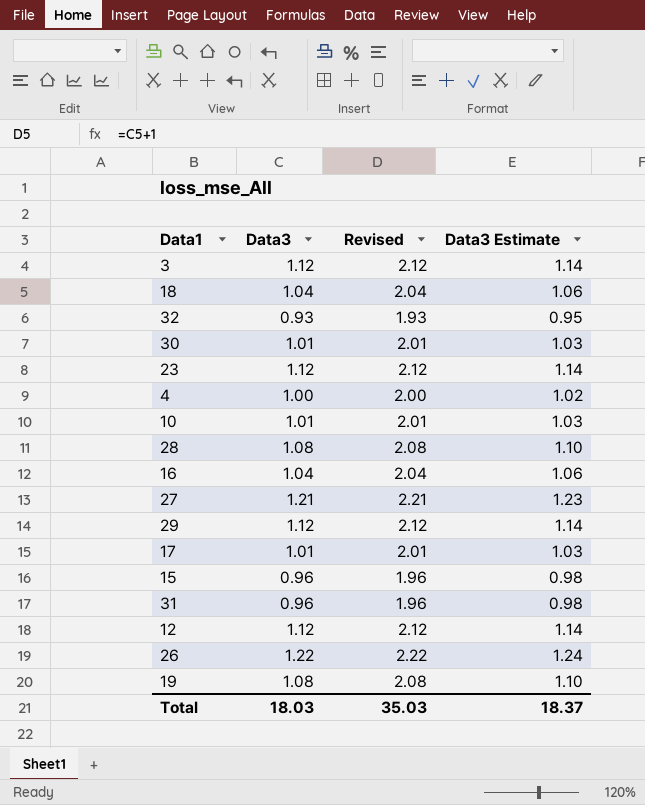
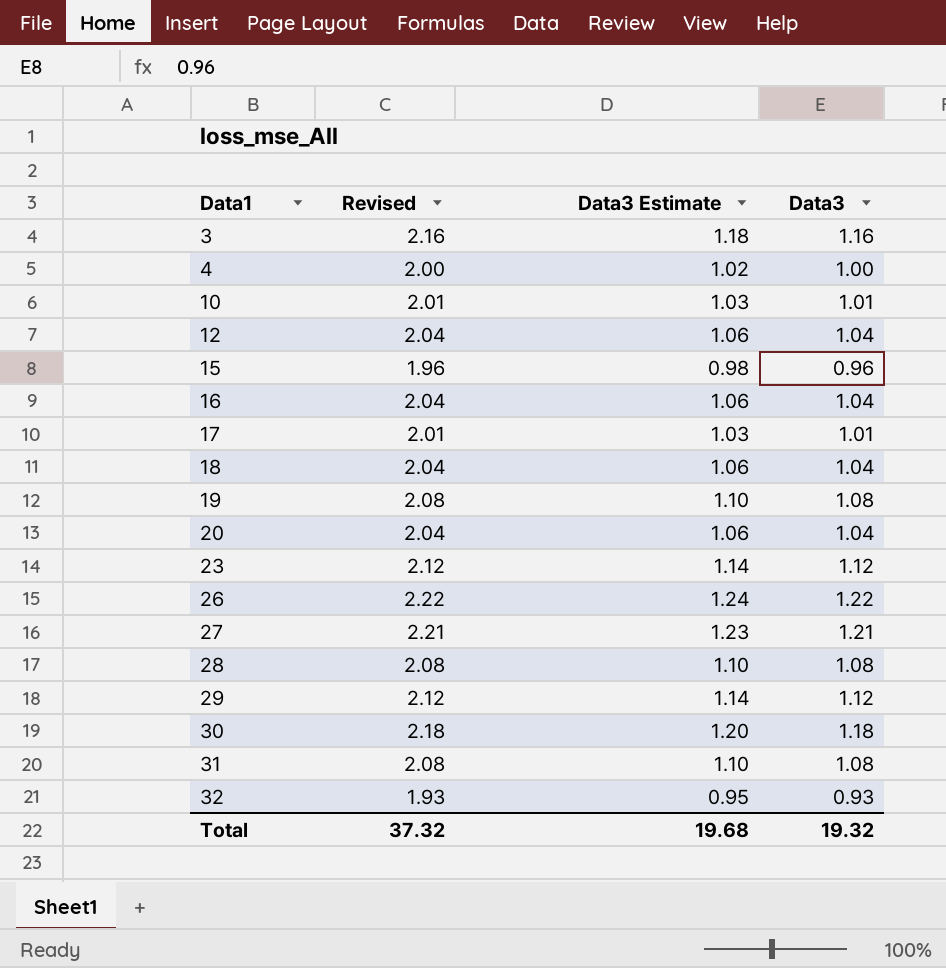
row order: none -> Data1 ascending
column Data3 | position: 2 -> 4
3 | Revised: 2.12 -> 2.16
3 | Data3 Estimate: 1.14 -> 1.18
3 | Data3: 1.12 -> 1.16
12 | Revised: 2.12 -> 2.04
12 | Data3 Estimate: 1.14 -> 1.06
12 | Data3: 1.12 -> 1.04
row 20: none -> 2.04 | 1.06 | 1.04
30 | Revised: 2.01 -> 2.18
30 | Data3 Estimate: 1.03 -> 1.20
30 | Data3: 1.01 -> 1.18
31 | Revised: 1.96 -> 2.08
31 | Data3 Estimate: 0.98 -> 1.10
31 | Data3: 0.96 -> 1.08
Total | Revised: 35.03 -> 37.32
Total | Data3 Estimate: 18.37 -> 19.68
Total | Data3: 18.03 -> 19.32

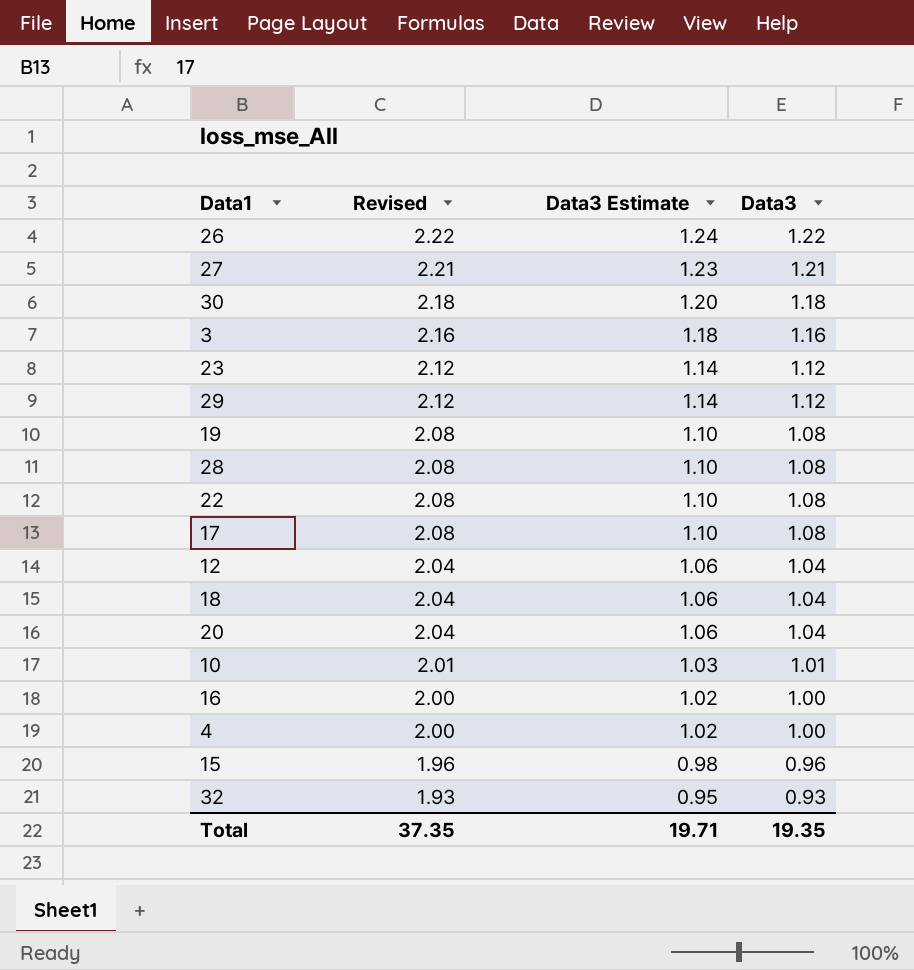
row order: Data1 ascending -> Revised descending
row 31: 2.08 | 1.10 | 1.08 -> none
row 22: none -> 2.08 | 1.10 | 1.08
17 | Revised: 2.01 -> 2.08
17 | Data3 Estimate: 1.03 -> 1.10
17 | Data3: 1.01 -> 1.08
16 | Revised: 2.04 -> 2.00
16 | Data3 Estimate: 1.06 -> 1.02
16 | Data3: 1.04 -> 1.00
Total | Revised: 37.32 -> 37.35
Total | Data3 Estimate: 19.68 -> 19.71
Total | Data3: 19.32 -> 19.35

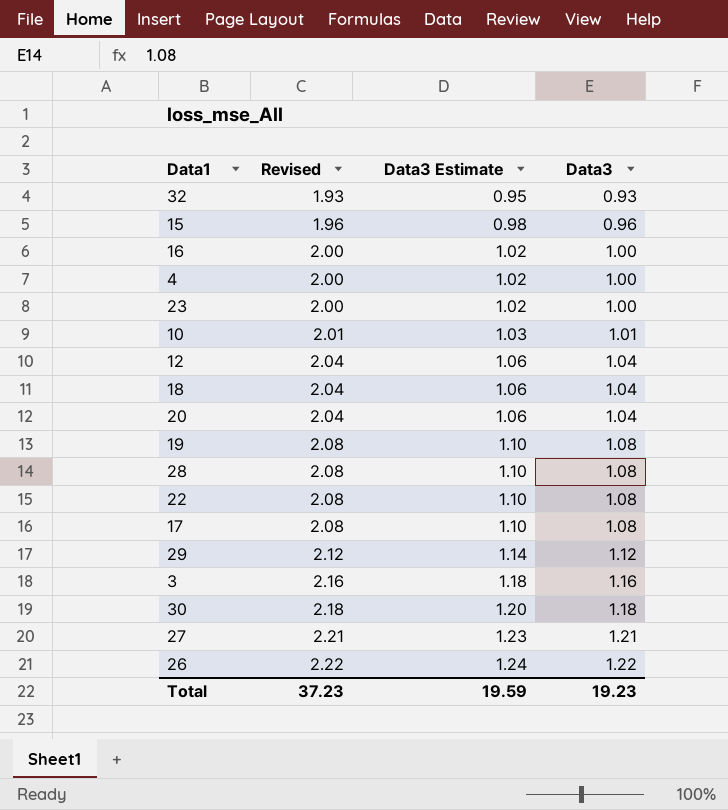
row order: Revised descending -> Revised ascending
23 | Revised: 2.12 -> 2.00
23 | Data3 Estimate: 1.14 -> 1.02
23 | Data3: 1.12 -> 1.00
Total | Revised: 37.35 -> 37.23
Total | Data3 Estimate: 19.71 -> 19.59
Total | Data3: 19.35 -> 19.23

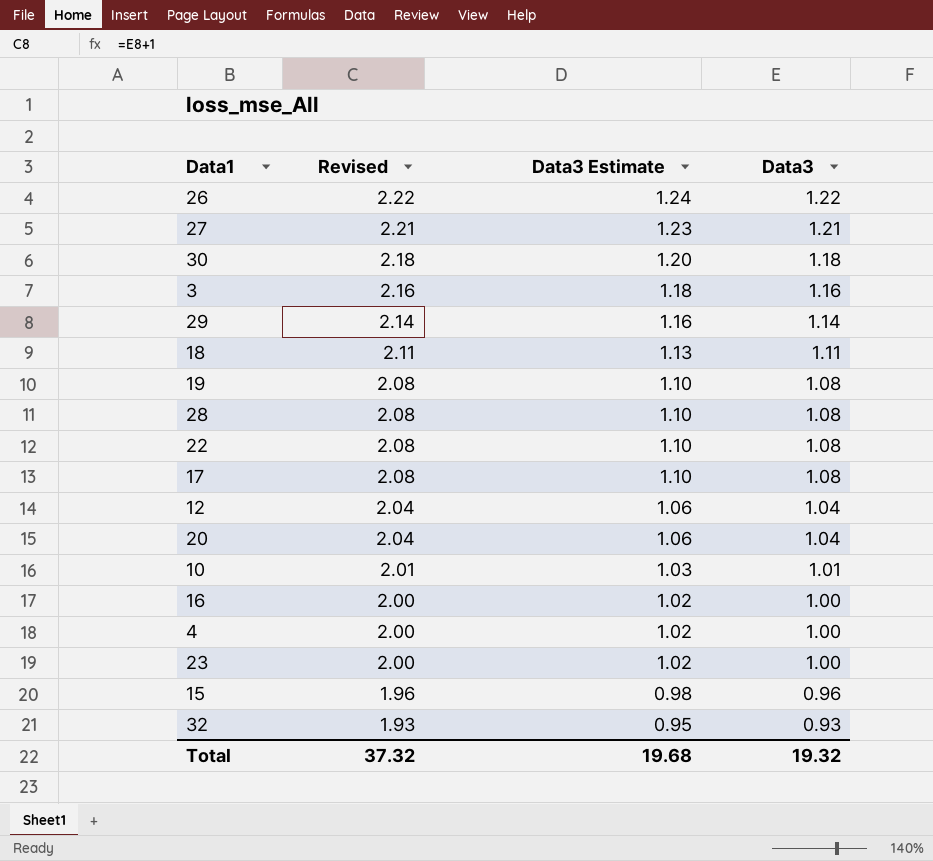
row order: Revised ascending -> Revised descending
29 | Revised: 2.12 -> 2.14
29 | Data3 Estimate: 1.14 -> 1.16
29 | Data3: 1.12 -> 1.14
18 | Revised: 2.04 -> 2.11
18 | Data3 Estimate: 1.06 -> 1.13
18 | Data3: 1.04 -> 1.11
Total | Revised: 37.23 -> 37.32
Total | Data3 Estimate: 19.59 -> 19.68
Total | Data3: 19.23 -> 19.32

